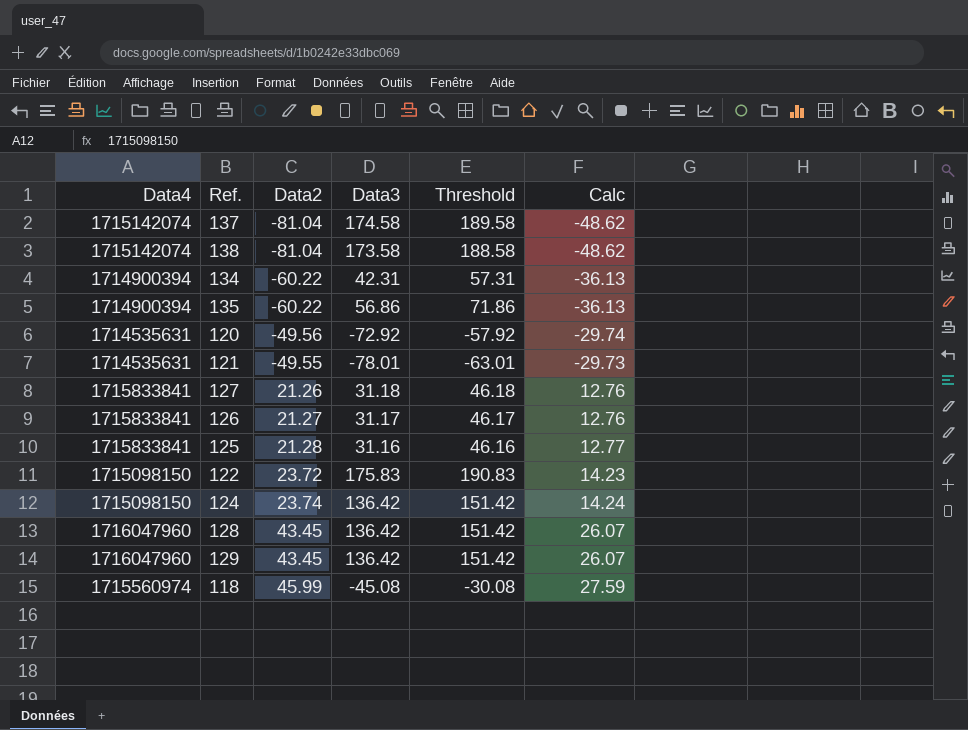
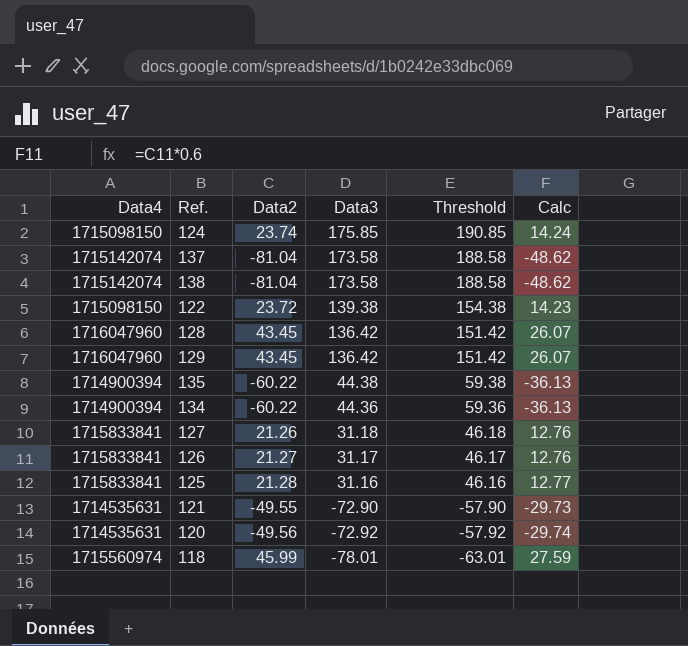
row order: Data2 ascending -> Data3 descending
124 | Data3: 136.42 -> 175.85
124 | Threshold: 151.42 -> 190.85
137 | Data3: 174.58 -> 173.58
137 | Threshold: 189.58 -> 188.58
122 | Data3: 175.83 -> 139.38
122 | Threshold: 190.83 -> 154.38
135 | Data3: 56.86 -> 44.38
135 | Threshold: 71.86 -> 59.38
134 | Data3: 42.31 -> 44.36
134 | Threshold: 57.31 -> 59.36
121 | Data3: -78.01 -> -72.90
121 | Threshold: -63.01 -> -57.90
118 | Data3: -45.08 -> -78.01
118 | Threshold: -30.08 -> -63.01

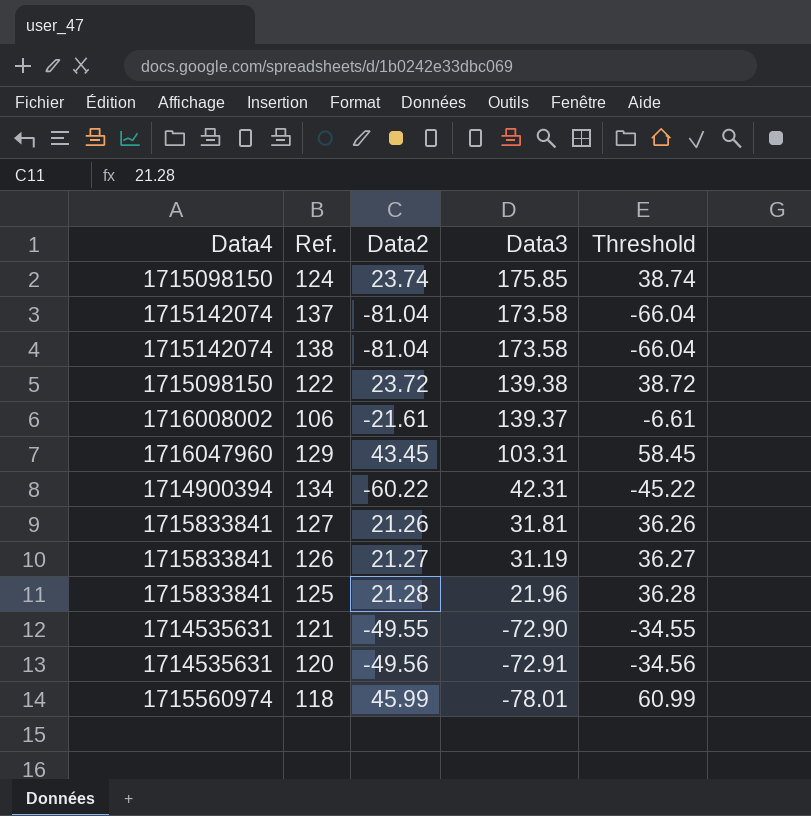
column Calc | formula: [Data2] * 0.6 -> none
column Threshold | formula: [Data3] + 15 -> [Data2] + 15
row 128: 1716047960 | 43.45 | 136.42 | 151.42 | 26.07 -> none
row 135: 1714900394 | -60.22 | 44.38 | 59.38 | -36.13 -> none
row 106: none -> 1716008002 | -21.61 | 139.37 | -6.61
129 | Data3: 136.42 -> 103.31
134 | Data3: 44.36 -> 42.31
127 | Data3: 31.18 -> 31.81
126 | Data3: 31.17 -> 31.19
125 | Data3: 31.16 -> 21.96
120 | Data3: -72.92 -> -72.91

